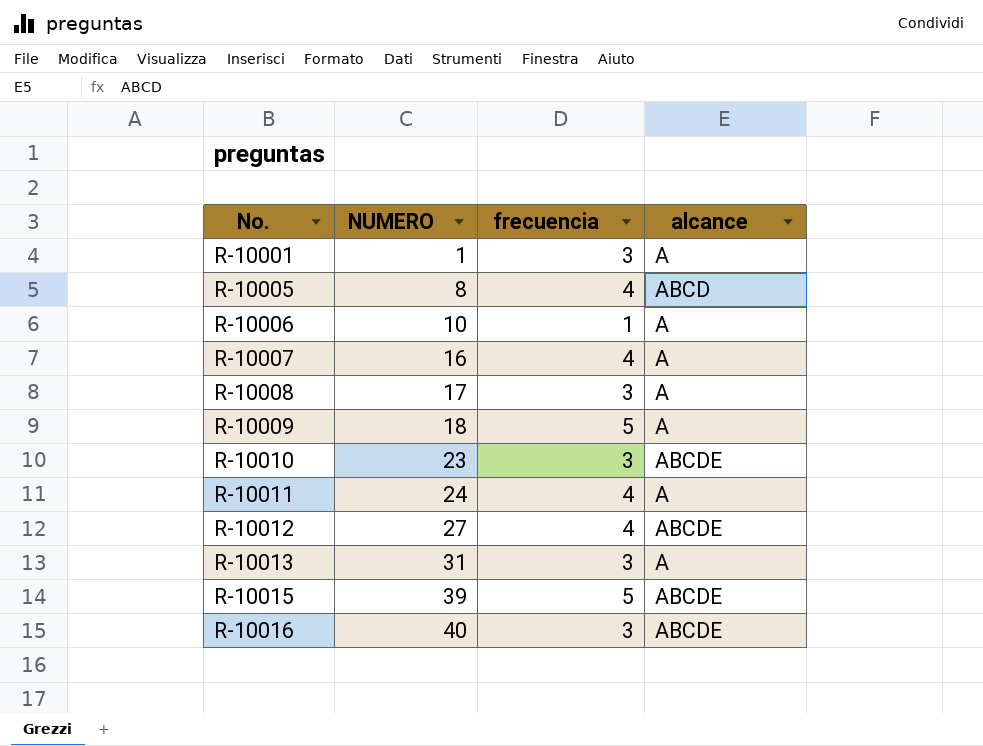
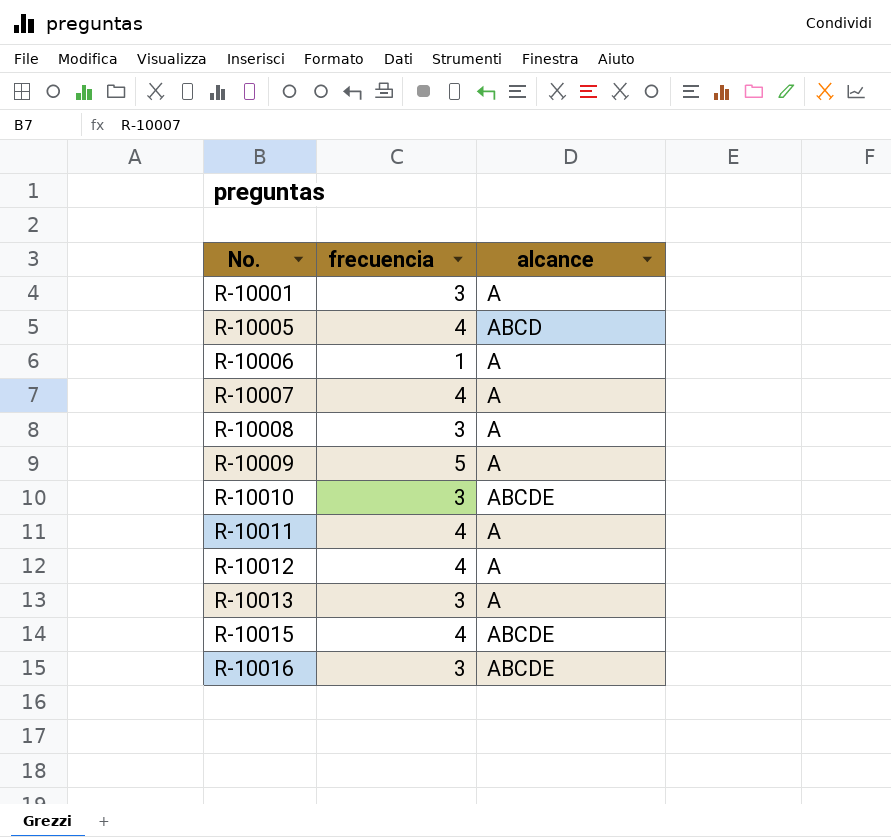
column NUMERO | position: 2 -> none
R-10012 | alcance: ABCDE -> A
R-10015 | frecuencia: 5 -> 4

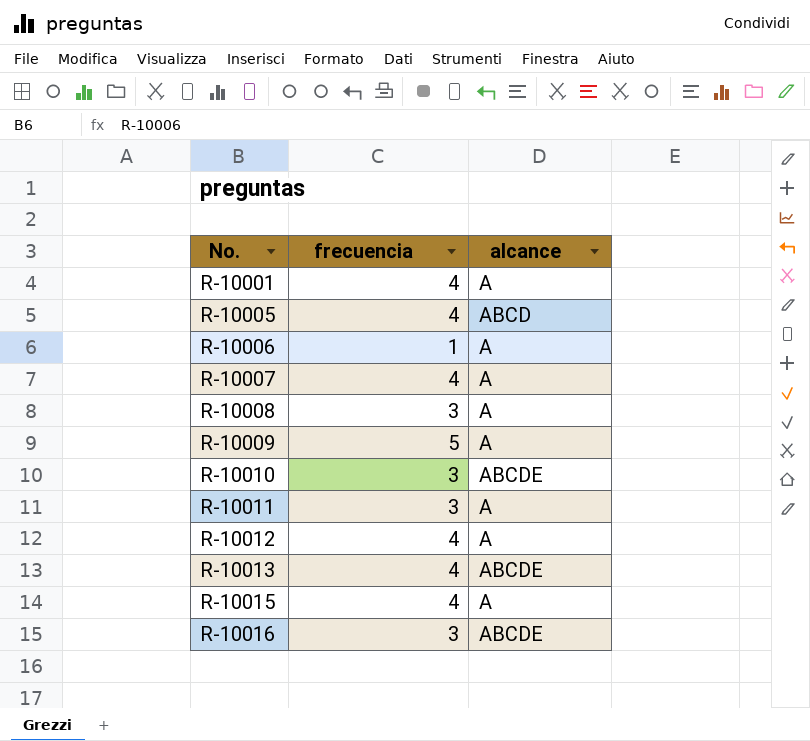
R-10001 | frecuencia: 3 -> 4
R-10011 | frecuencia: 4 -> 3
R-10013 | frecuencia: 3 -> 4
R-10013 | alcance: A -> ABCDE
R-10015 | alcance: ABCDE -> A

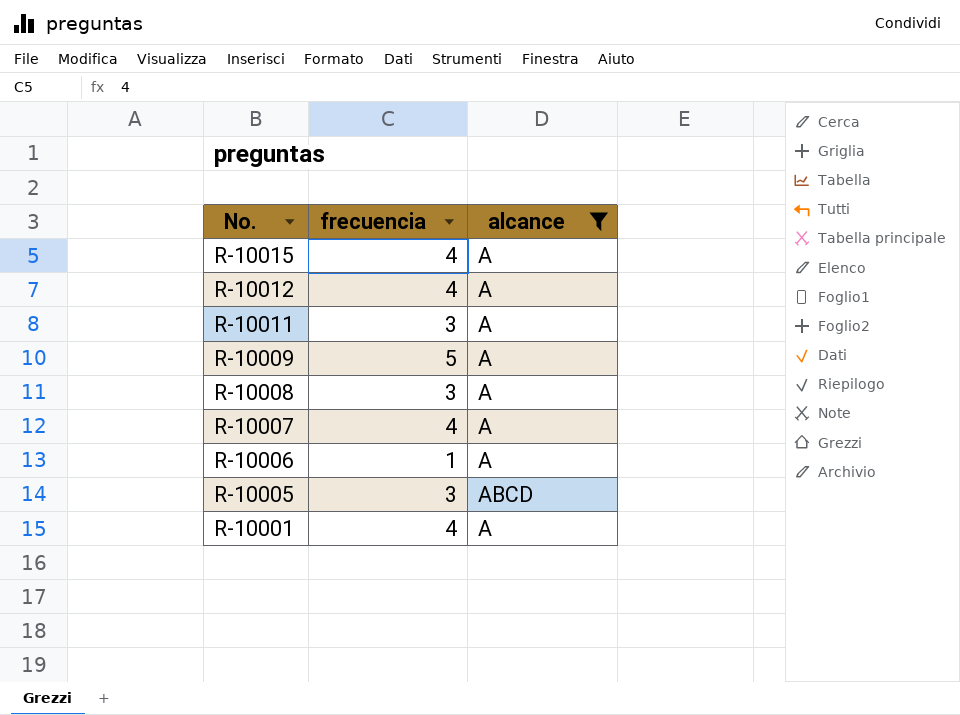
filter: none -> alcance != ABCDE
row order: No. ascending -> No. descending
R-10005 | frecuencia: 4 -> 3

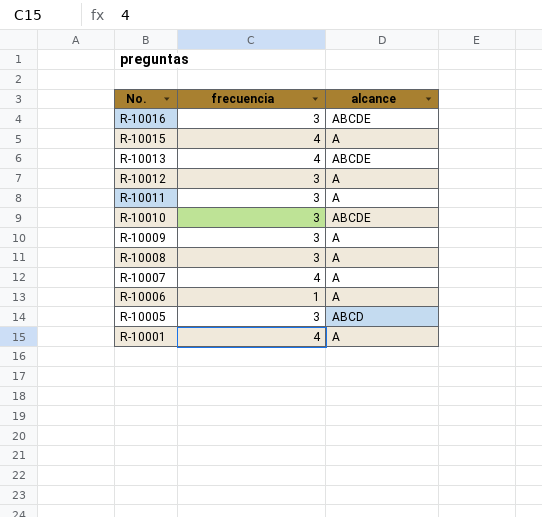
filter: alcance != ABCDE -> none
R-10012 | frecuencia: 4 -> 3
R-10009 | frecuencia: 5 -> 3

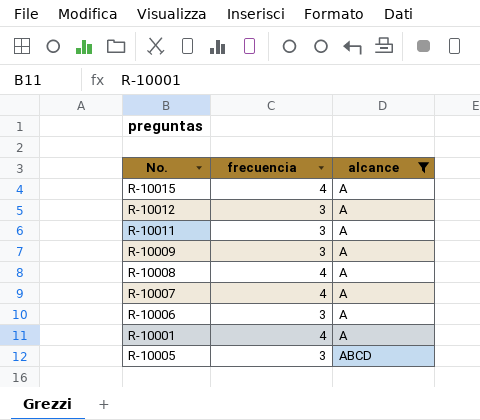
filter: none -> alcance != ABCDE
row order: No. descending -> alcance ascending
R-10008 | frecuencia: 3 -> 4
R-10006 | frecuencia: 1 -> 3

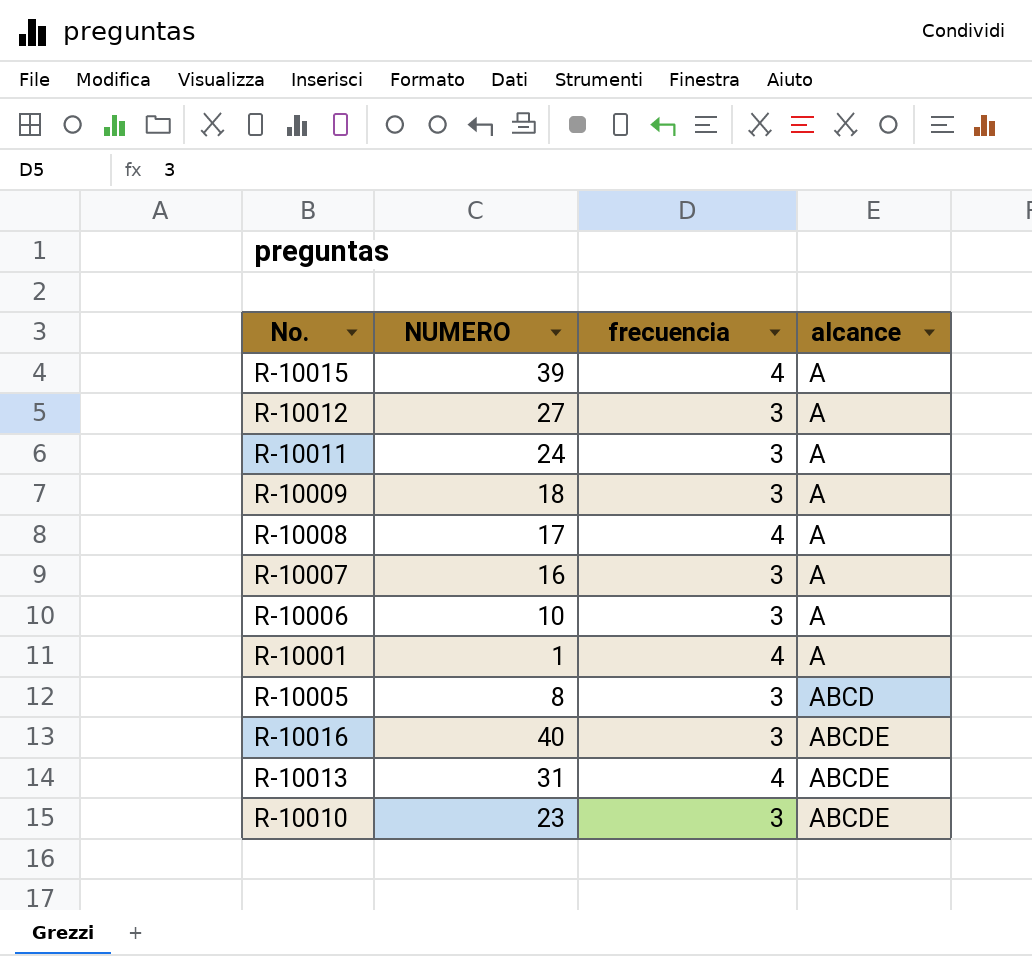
filter: alcance != ABCDE -> none
column NUMERO | position: none -> 2
R-10007 | frecuencia: 4 -> 3

